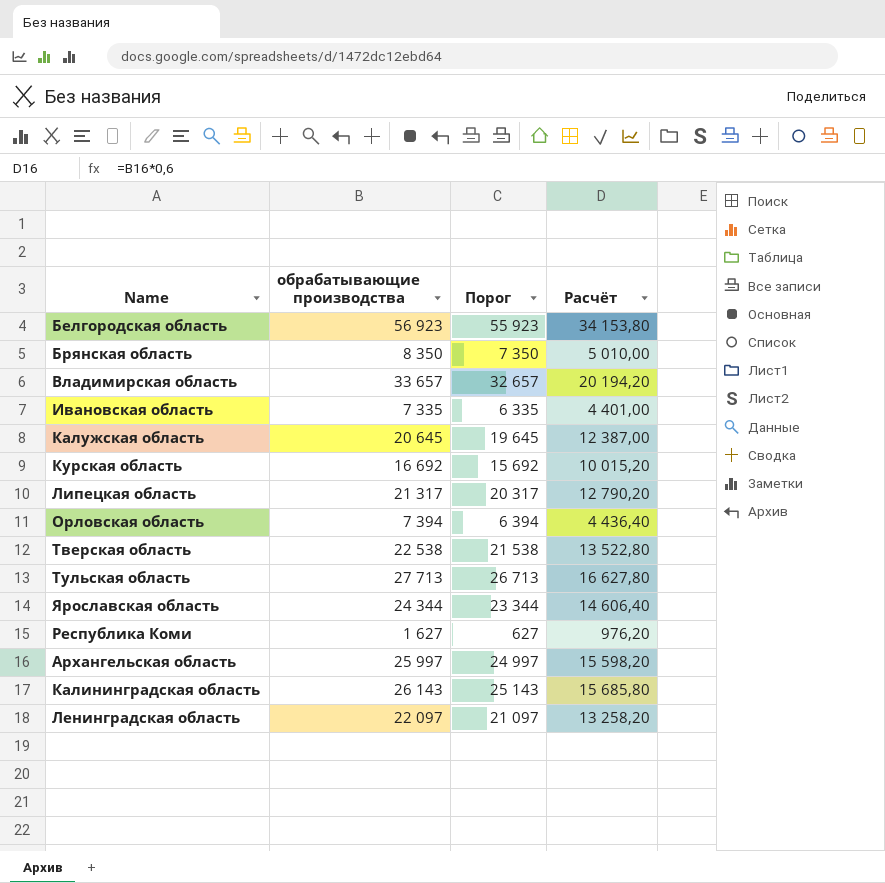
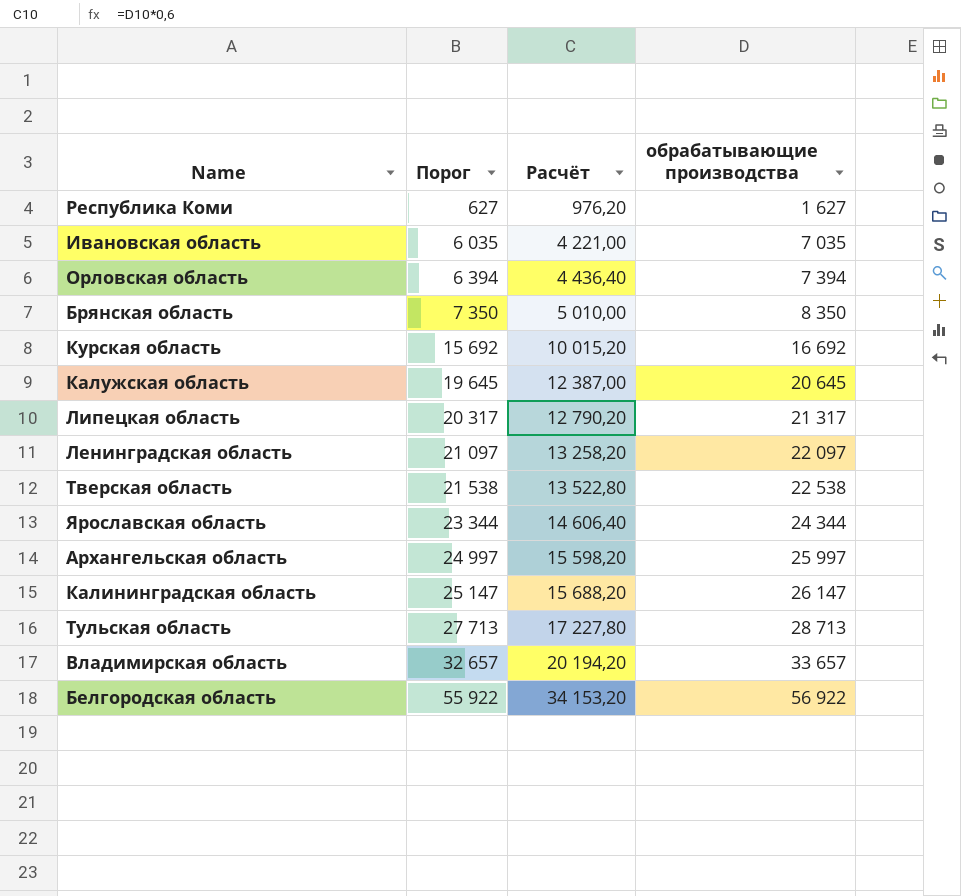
row order: none -> Порог ascending
column обрабатывающие производства | position: 2 -> 4
Ивановская область | Порог: 6 335 -> 6 035
Ивановская область | Расчёт: 4 401,00 -> 4 221,00
Ивановская область | обрабатывающие производства: 7 335 -> 7 035
Калининградская область | Порог: 25 143 -> 25 147
Калининградская область | Расчёт: 15 685,80 -> 15 688,20
Калининградская область | обрабатывающие производства: 26 143 -> 26 147
Тульская область | Порог: 26 713 -> 27 713
Тульская область | Расчёт: 16 627,80 -> 17 227,80
Тульская область | обрабатывающие производства: 27 713 -> 28 713
Белгородская область | Порог: 55 923 -> 55 922
Белгородская область | Расчёт: 34 153,80 -> 34 153,20
Белгородская область | обрабатывающие производства: 56 923 -> 56 922

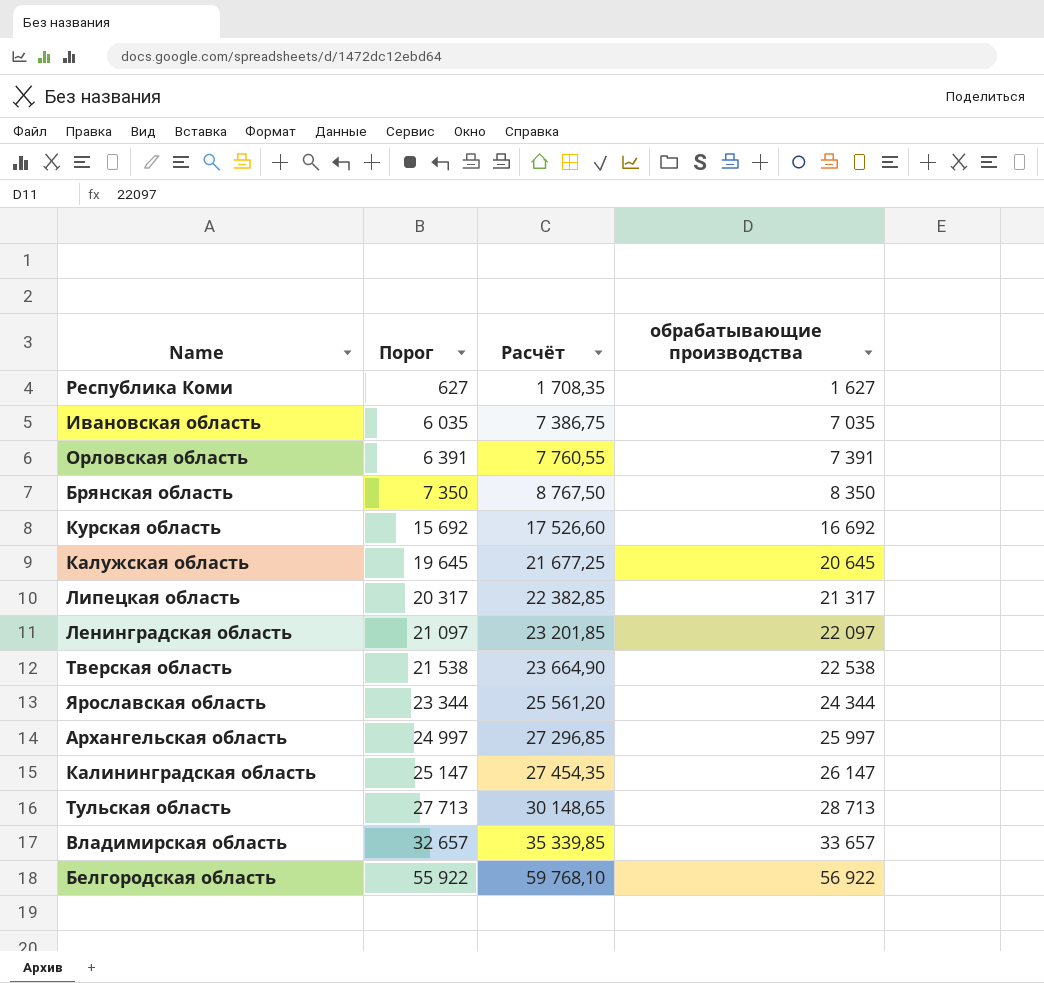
column Расчёт | formula: [обрабатывающие производства] * 0,6 -> [обрабатывающие производства] * 1,05
Орловская область | Порог: 6 394 -> 6 391
Орловская область | обрабатывающие производства: 7 394 -> 7 391

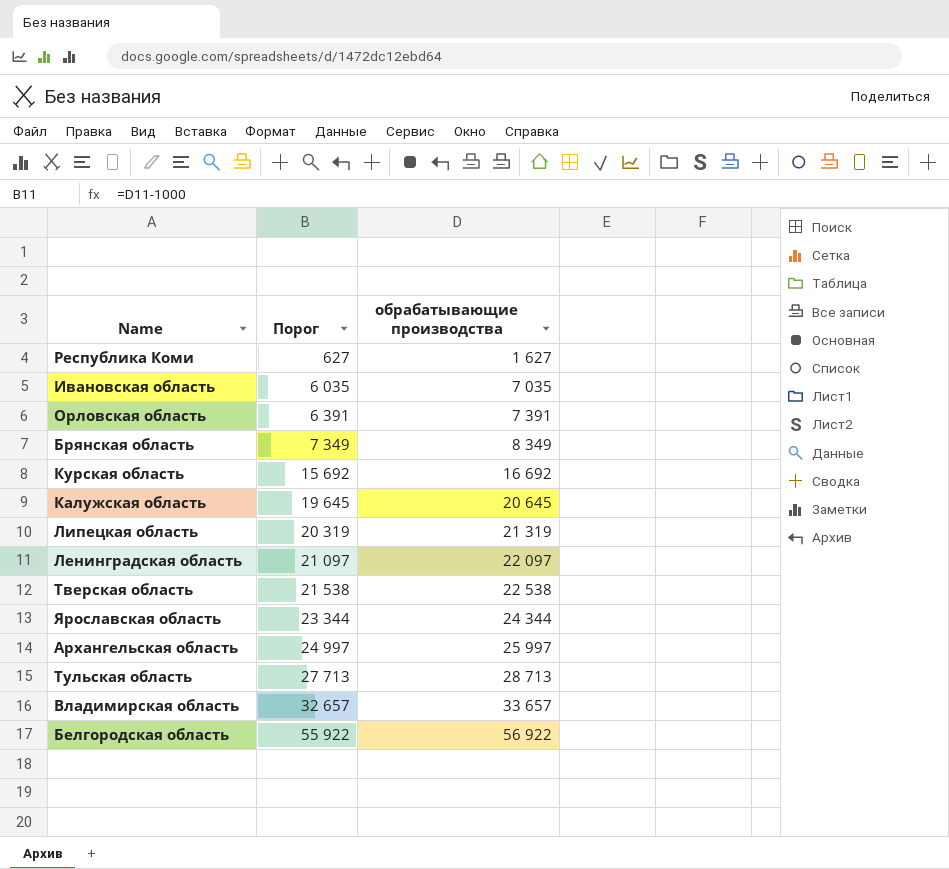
column Расчёт | formula: [обрабатывающие производства] * 1,05 -> none
row Калининградская область: 25 147 | 27 454,35 | 26 147 -> none
Брянская область | Порог: 7 350 -> 7 349
Брянская область | обрабатывающие производства: 8 350 -> 8 349
Липецкая область | Порог: 20 317 -> 20 319
Липецкая область | обрабатывающие производства: 21 317 -> 21 319

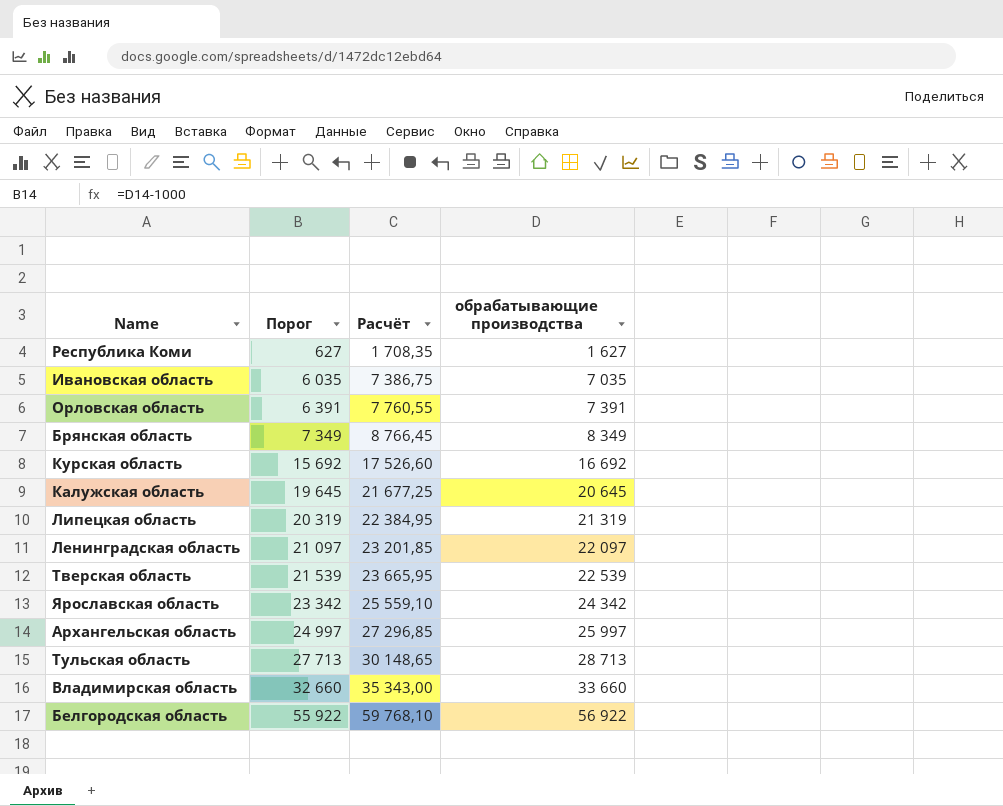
column Расчёт | formula: none -> [обрабатывающие производства] * 1,05
Тверская область | Порог: 21 538 -> 21 539
Тверская область | обрабатывающие производства: 22 538 -> 22 539
Ярославская область | Порог: 23 344 -> 23 342
Ярославская область | обрабатывающие производства: 24 344 -> 24 342
Владимирская область | Порог: 32 657 -> 32 660
Владимирская область | обрабатывающие производства: 33 657 -> 33 660

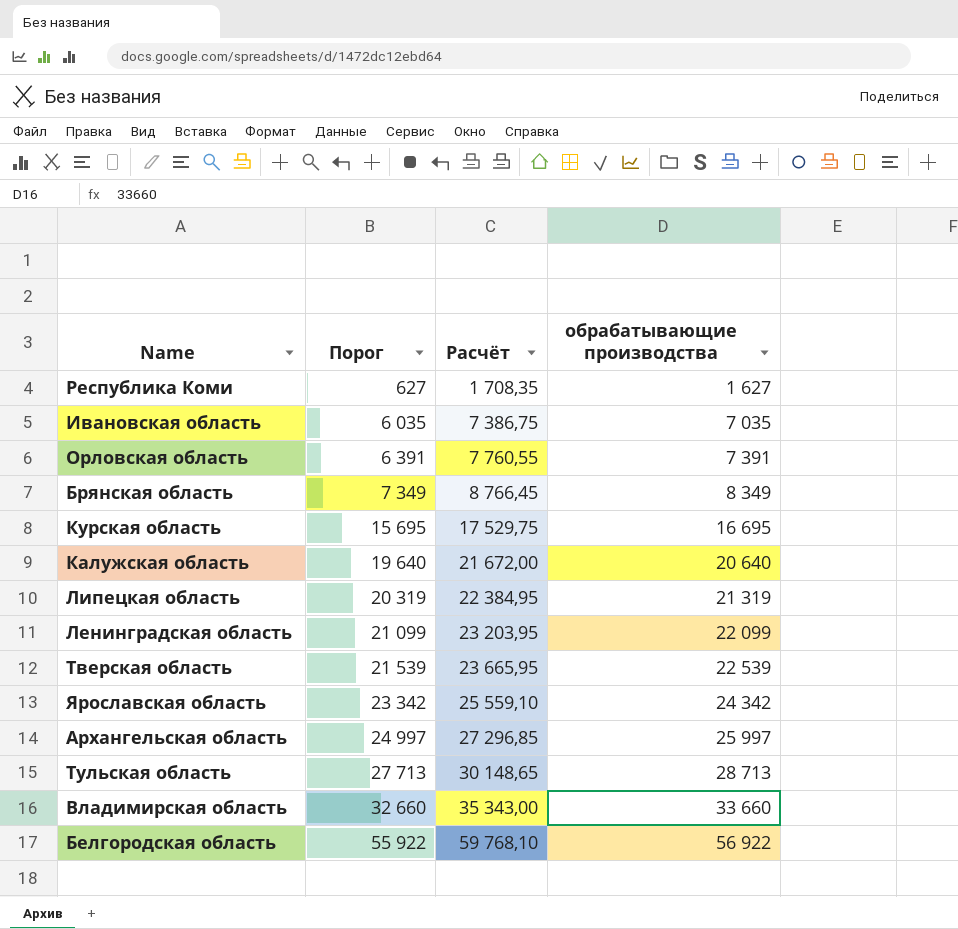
Курская область | Порог: 15 692 -> 15 695
Курская область | Расчёт: 17 526,60 -> 17 529,75
Курская область | обрабатывающие производства: 16 692 -> 16 695
Калужская область | Порог: 19 645 -> 19 640
Калужская область | Расчёт: 21 677,25 -> 21 672,00
Калужская область | обрабатывающие производства: 20 645 -> 20 640
Ленинградская область | Порог: 21 097 -> 21 099
Ленинградская область | Расчёт: 23 201,85 -> 23 203,95
Ленинградская область | обрабатывающие производства: 22 097 -> 22 099

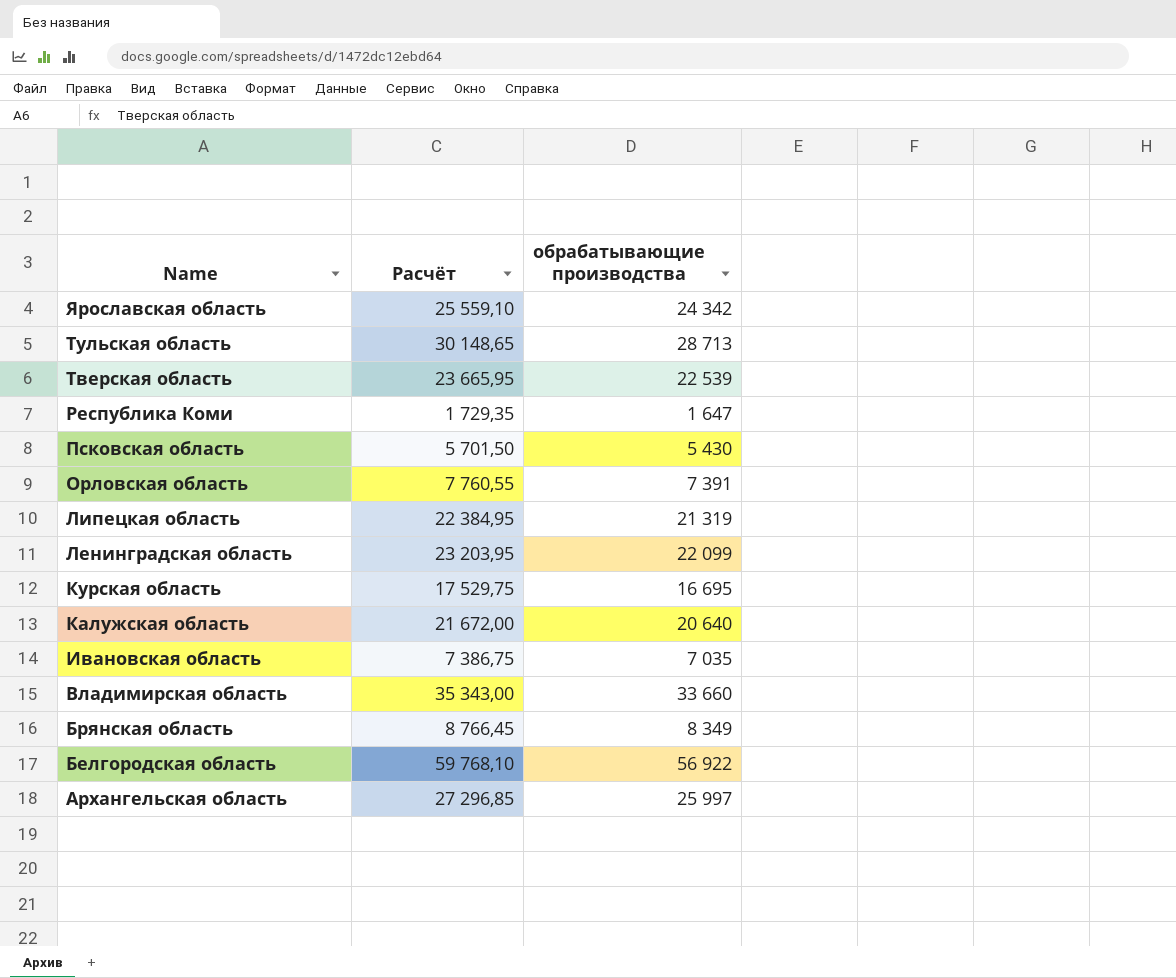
row order: Порог ascending -> Name descending
column Порог | formula: [обрабатывающие производства] - 1000 -> none
Республика Коми | Расчёт: 1 708,35 -> 1 729,35
Республика Коми | обрабатывающие производства: 1 627 -> 1 647
row Псковская область: none -> 5 701,50 | 5 430

